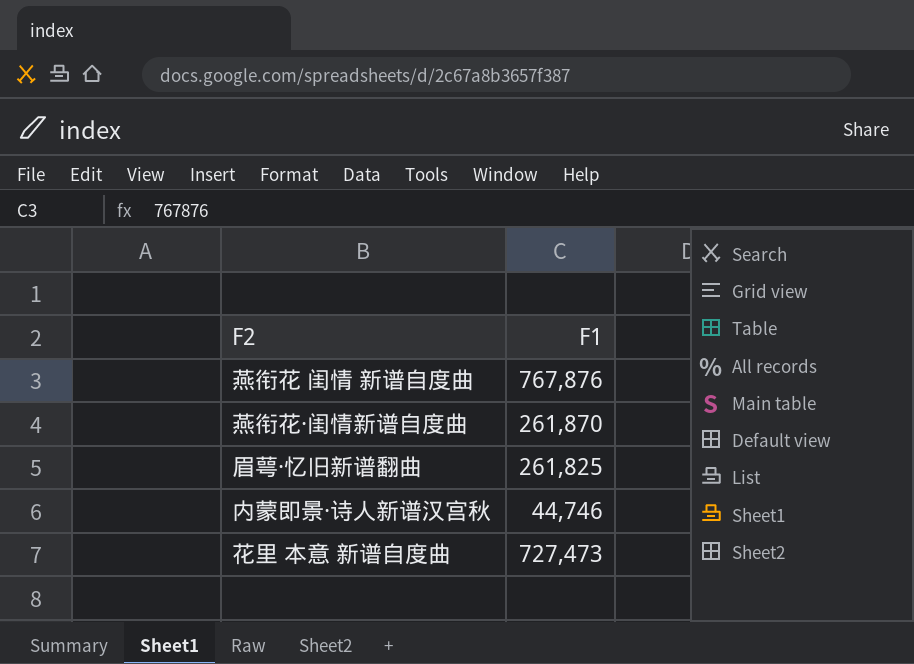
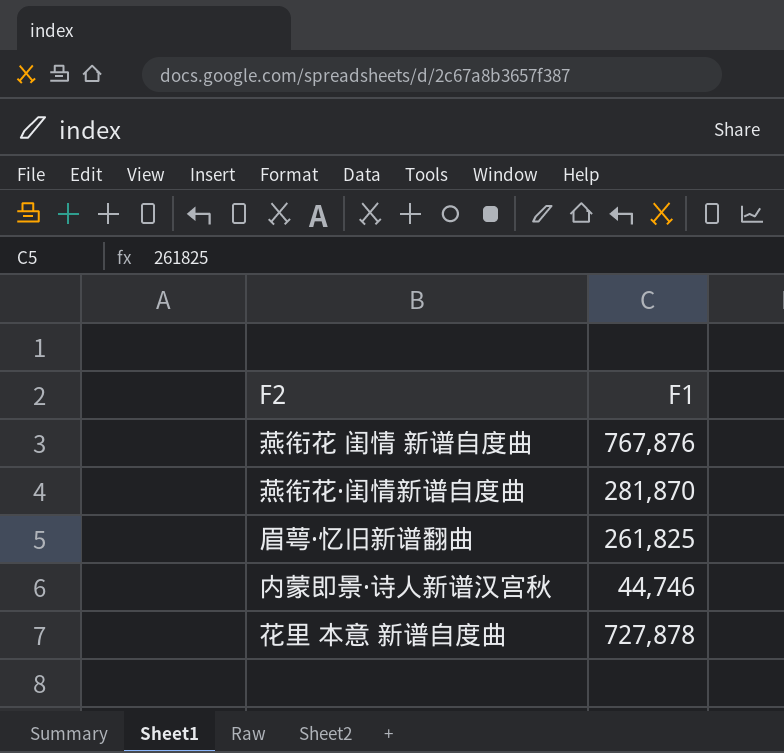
燕衔花·闺情新谱自度曲 | F1: 261,870 -> 281,870
花里 本意 新谱自度曲 | F1: 727,473 -> 727,878

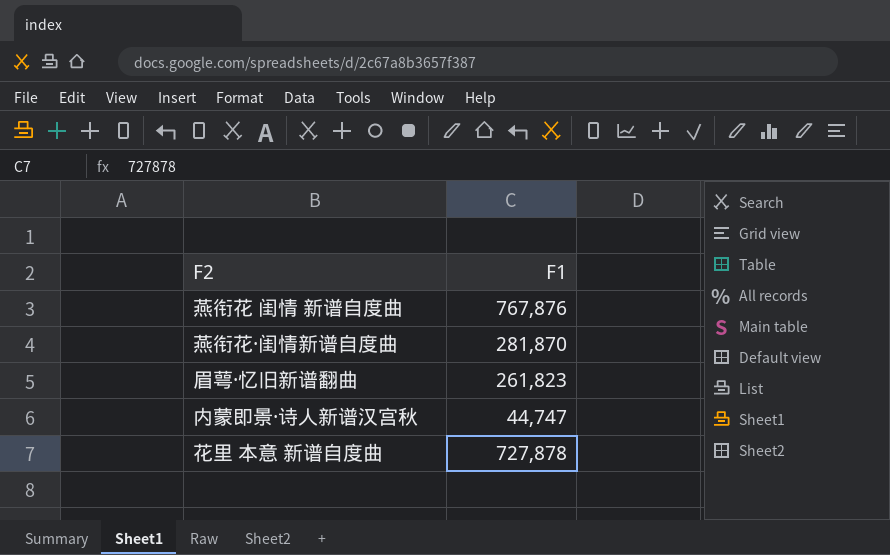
眉萼·忆旧新谱翻曲 | F1: 261,825 -> 261,823
内蒙即景·诗人新谱汉宫秋 | F1: 44,746 -> 44,747

